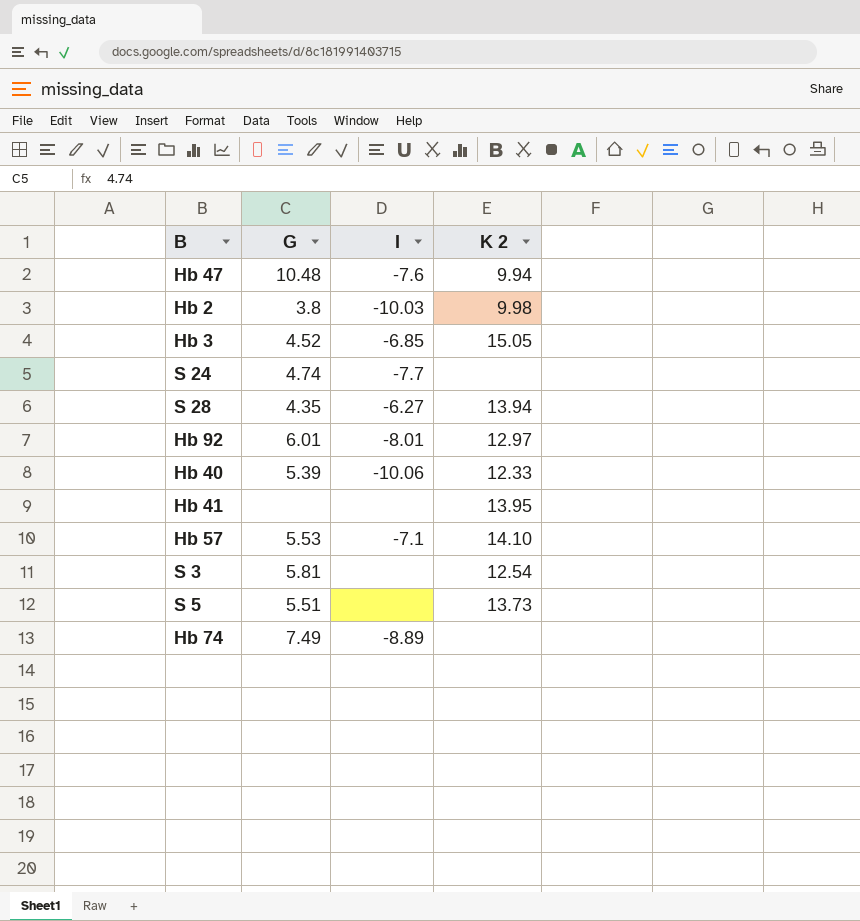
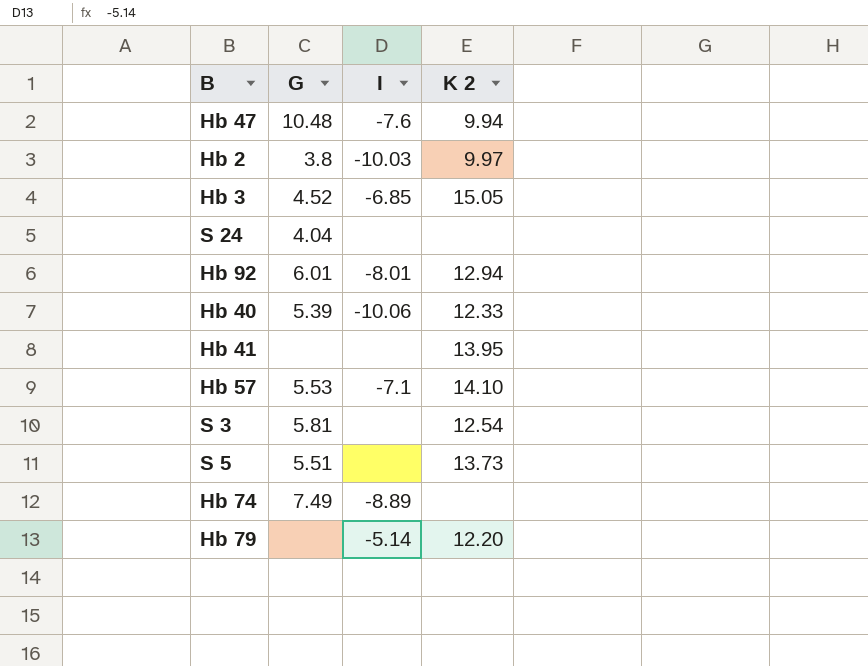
row S 28: 4.35 | -6.27 | 13.94 -> none
Hb 2 | K 2: 9.98 -> 9.97
S 24 | G: 4.74 -> 4.04
S 24 | I: -7.7 -> none
Hb 92 | K 2: 12.97 -> 12.94
row Hb 79: none -> none | -5.14 | 12.20

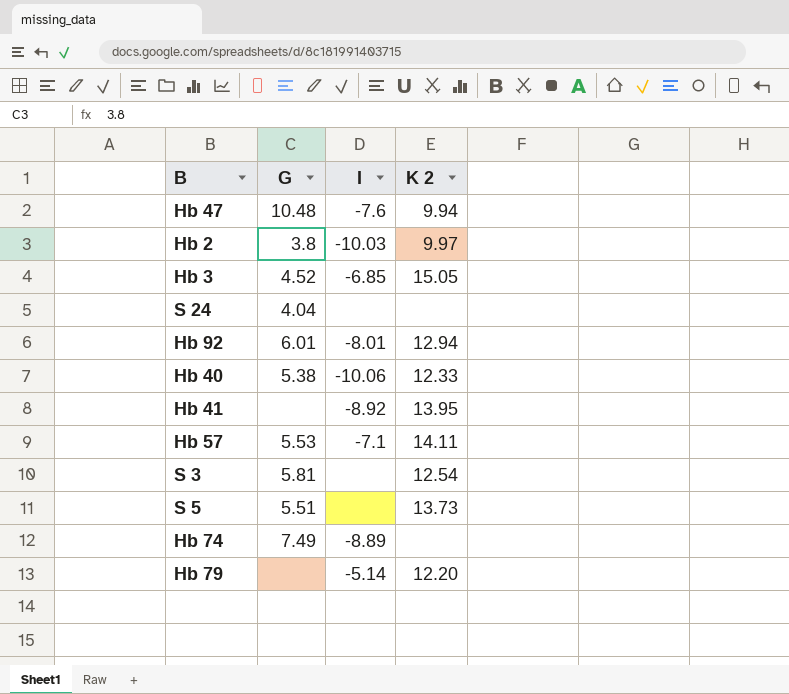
Hb 40 | G: 5.39 -> 5.38
Hb 41 | I: none -> -8.92
Hb 57 | K 2: 14.10 -> 14.11

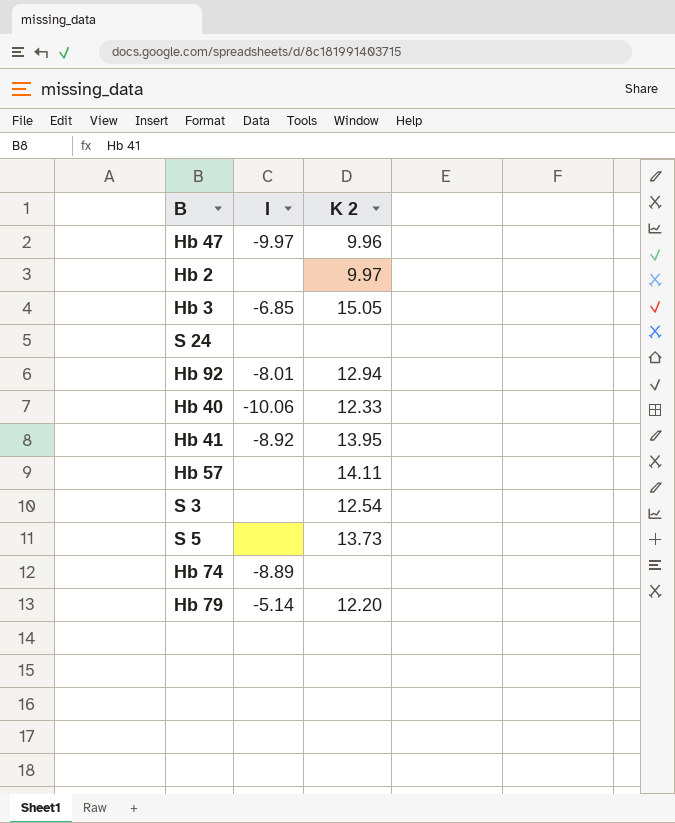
column G | position: 2 -> none
Hb 47 | I: -7.6 -> -9.97
Hb 47 | K 2: 9.94 -> 9.96
Hb 2 | I: -10.03 -> none
Hb 57 | I: -7.1 -> none

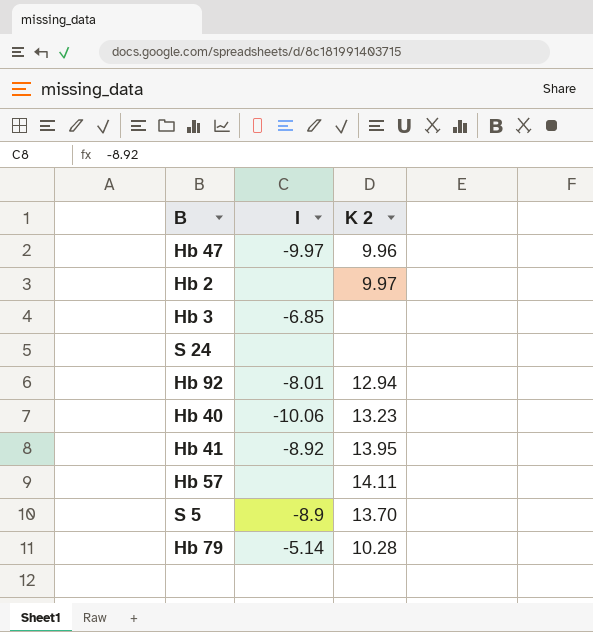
row S 3: none | 12.54 -> none
row Hb 74: -8.89 | none -> none
Hb 3 | K 2: 15.05 -> none
Hb 40 | K 2: 12.33 -> 13.23
S 5 | I: none -> -8.9
S 5 | K 2: 13.73 -> 13.70
Hb 79 | K 2: 12.20 -> 10.28

